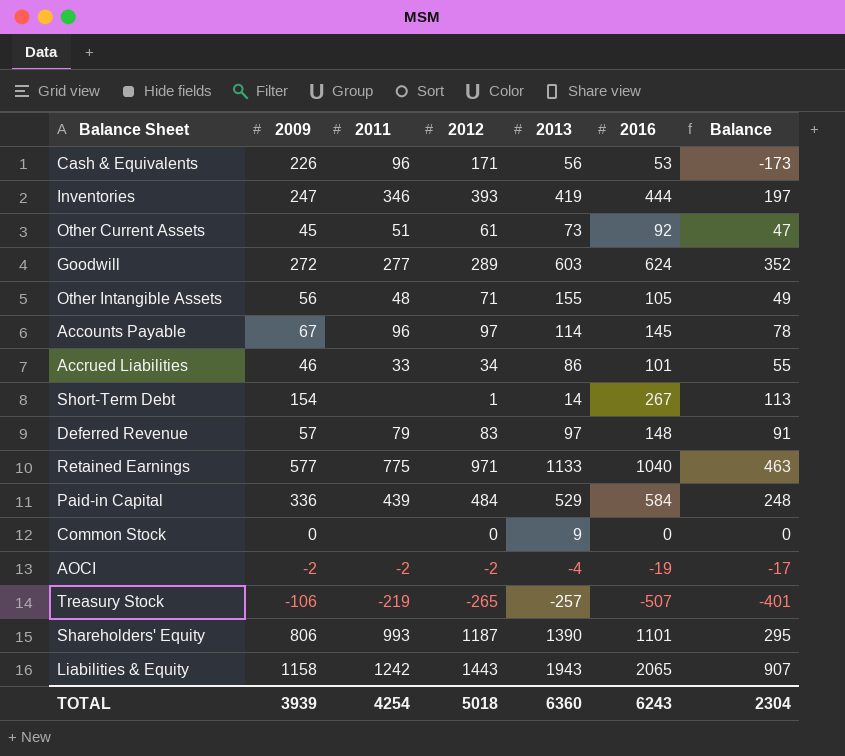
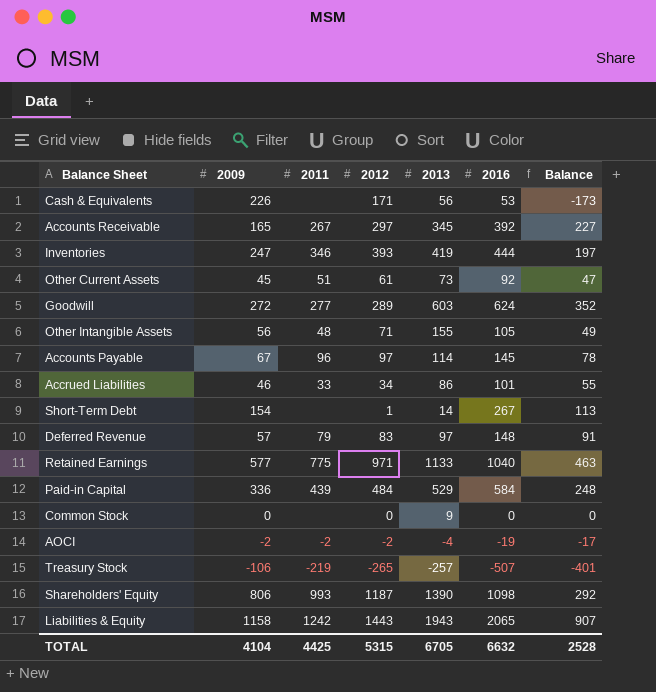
Cash & Equivalents | 2011: 96 -> none
row Accounts Receivable: none -> 165 | 267 | 297 | 345 | 392 | 227
Shareholders' Equity | 2016: 1101 -> 1098
Shareholders' Equity | Balance: 295 -> 292
TOTAL | 2009: 3939 -> 4104
TOTAL | 2011: 4254 -> 4425
TOTAL | 2012: 5018 -> 5315
TOTAL | 2013: 6360 -> 6705
TOTAL | 2016: 6243 -> 6632
TOTAL | Balance: 2304 -> 2528

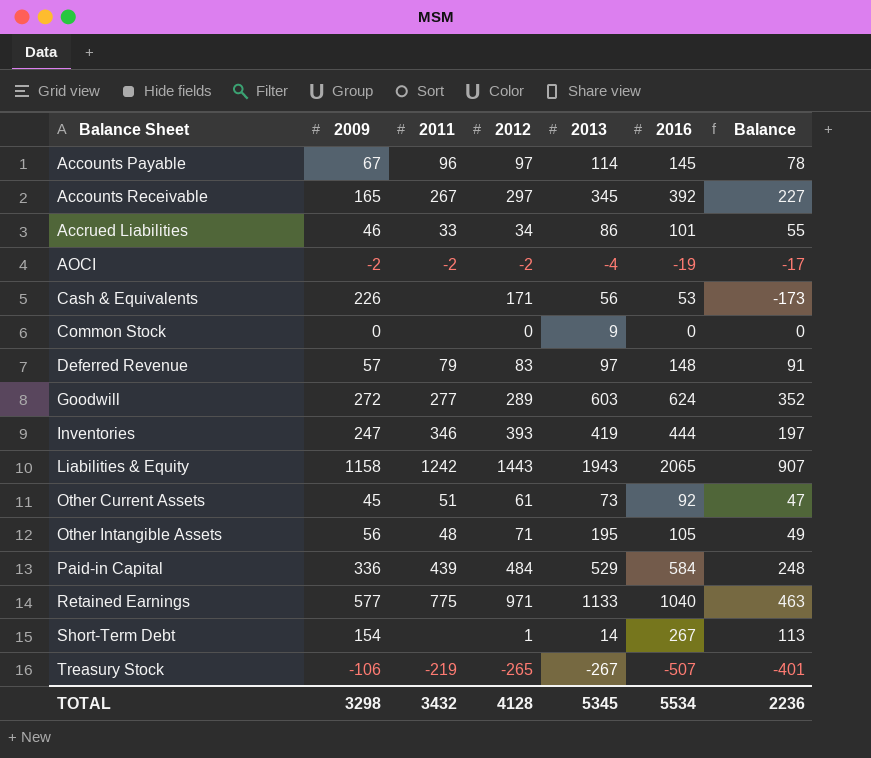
row order: none -> Balance Sheet ascending
row Shareholders' Equity: 806 | 993 | 1187 | 1390 | 1098 | 292 -> none
Other Intangible Assets | 2013: 155 -> 195
Treasury Stock | 2013: -257 -> -267
TOTAL | 2009: 4104 -> 3298
TOTAL | 2011: 4425 -> 3432
TOTAL | 2012: 5315 -> 4128
TOTAL | 2013: 6705 -> 5345
TOTAL | 2016: 6632 -> 5534
TOTAL | Balance: 2528 -> 2236

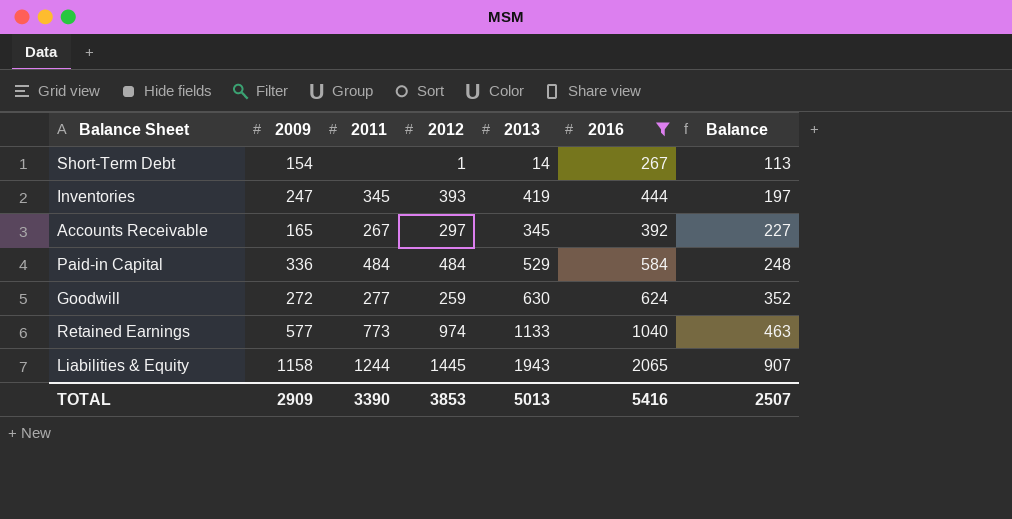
filter: none -> 2016 >= 267
row order: Balance Sheet ascending -> Balance ascending
Inventories | 2011: 346 -> 345
Paid-in Capital | 2011: 439 -> 484
Goodwill | 2012: 289 -> 259
Goodwill | 2013: 603 -> 630
Retained Earnings | 2011: 775 -> 773
Retained Earnings | 2012: 971 -> 974
Liabilities & Equity | 2011: 1242 -> 1244
Liabilities & Equity | 2012: 1443 -> 1445
TOTAL | 2009: 3298 -> 2909
TOTAL | 2011: 3432 -> 3390
TOTAL | 2012: 4128 -> 3853
TOTAL | 2013: 5345 -> 5013
TOTAL | 2016: 5534 -> 5416
TOTAL | Balance: 2236 -> 2507

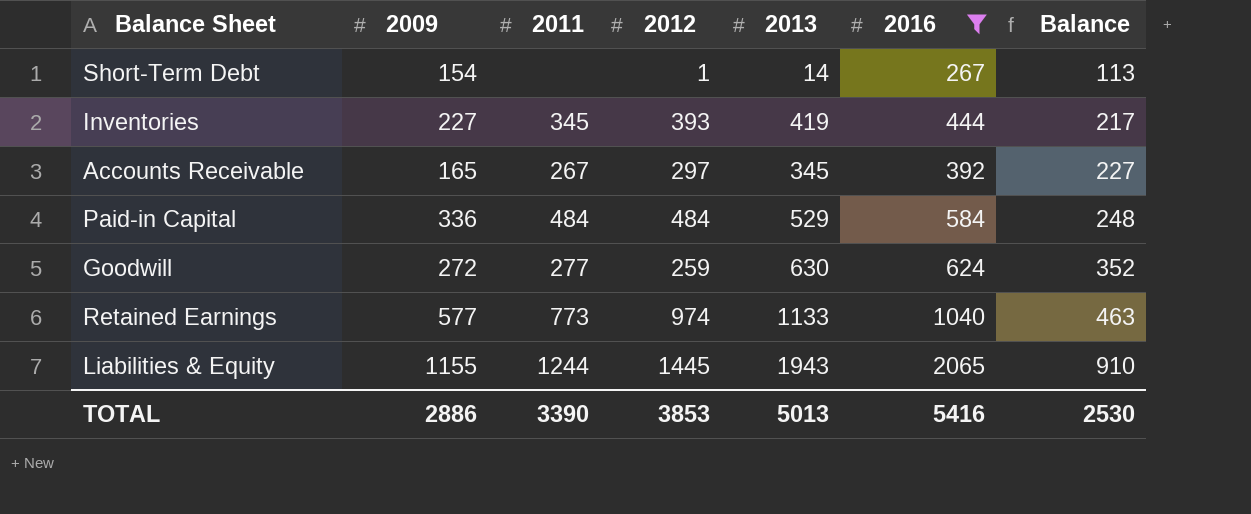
Inventories | 2009: 247 -> 227
Inventories | Balance: 197 -> 217
Liabilities & Equity | 2009: 1158 -> 1155
Liabilities & Equity | Balance: 907 -> 910
TOTAL | 2009: 2909 -> 2886
TOTAL | Balance: 2507 -> 2530

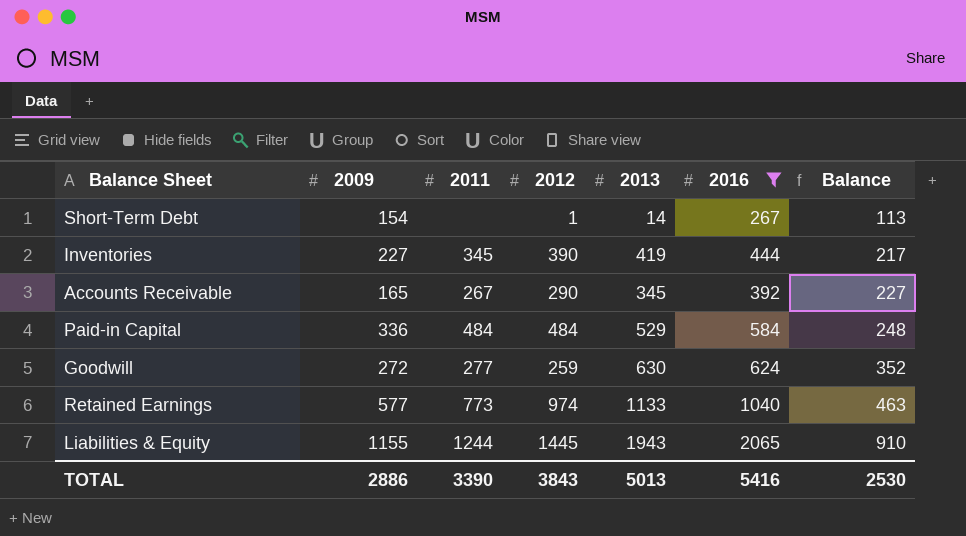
Inventories | 2012: 393 -> 390
Accounts Receivable | 2012: 297 -> 290
TOTAL | 2012: 3853 -> 3843

